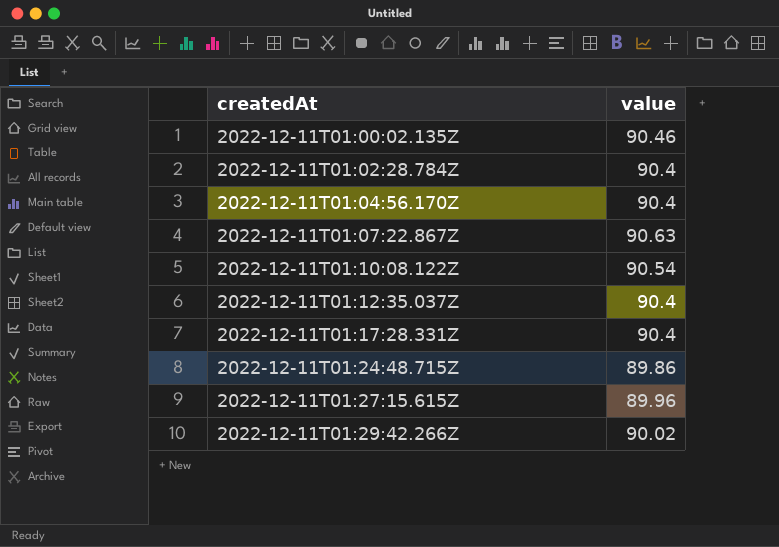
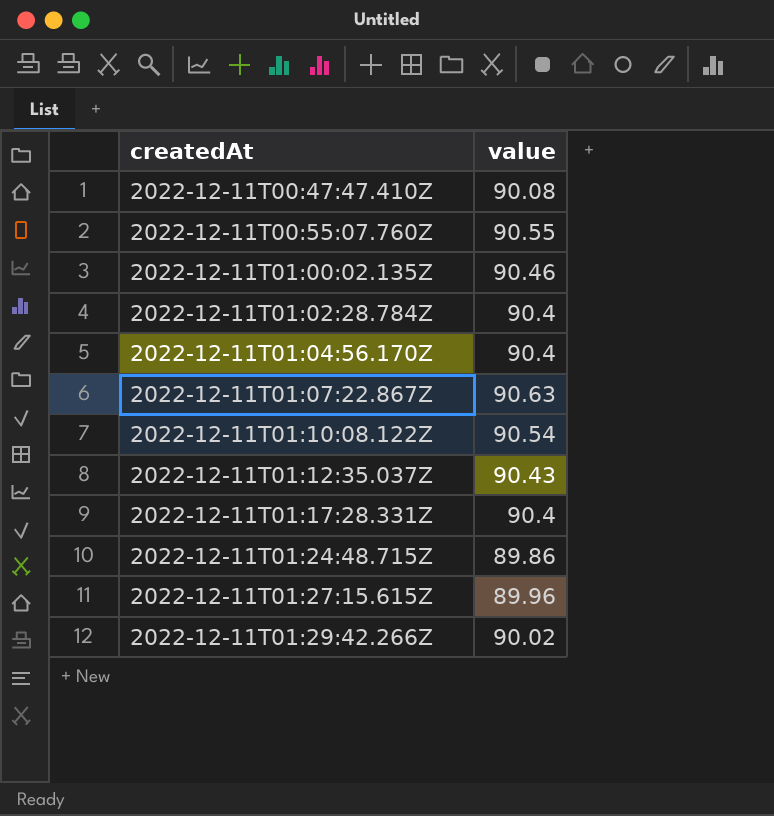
row 2022-12-11T00:47:47.410Z: none -> 90.08
row 2022-12-11T00:55:07.760Z: none -> 90.55
2022-12-11T01:12:35.037Z | value: 90.4 -> 90.43

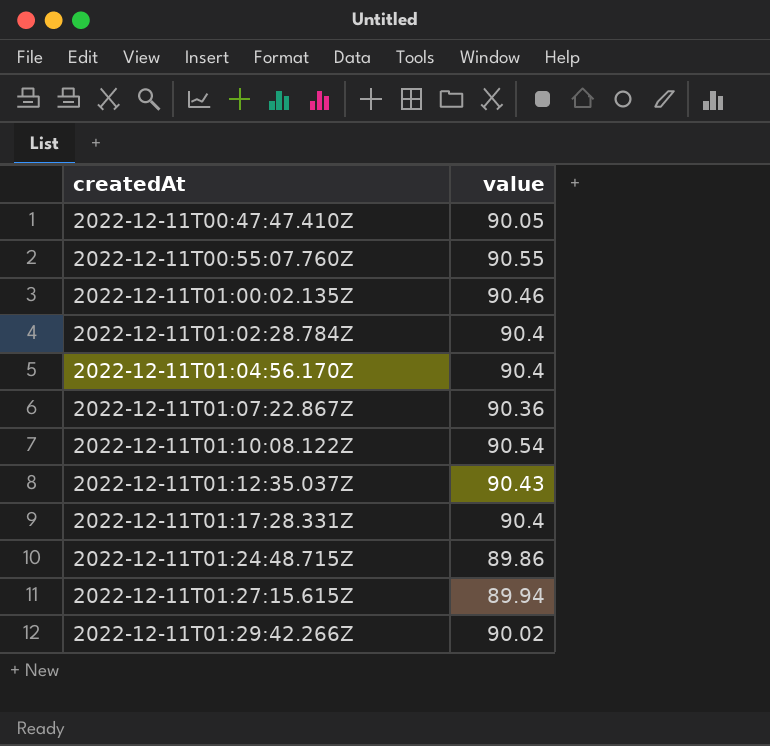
2022-12-11T00:47:47.410Z | value: 90.08 -> 90.05
2022-12-11T01:07:22.867Z | value: 90.63 -> 90.36
2022-12-11T01:27:15.615Z | value: 89.96 -> 89.94

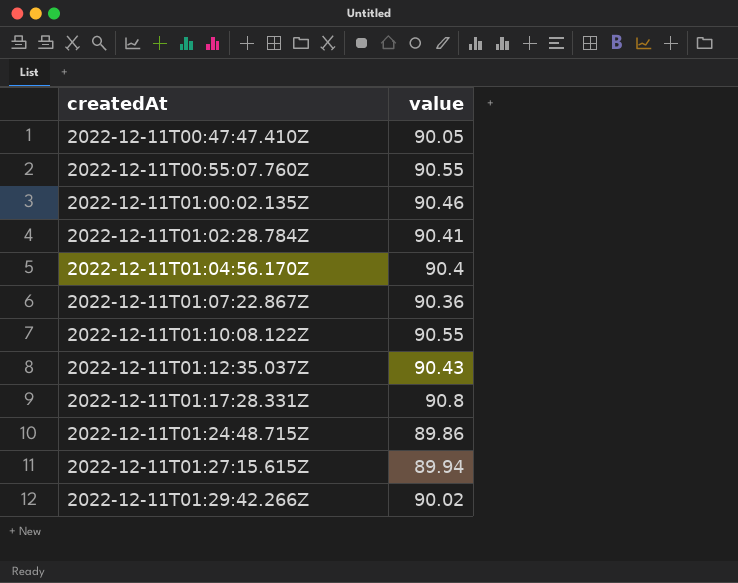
2022-12-11T01:02:28.784Z | value: 90.4 -> 90.41
2022-12-11T01:10:08.122Z | value: 90.54 -> 90.55
2022-12-11T01:17:28.331Z | value: 90.4 -> 90.8

